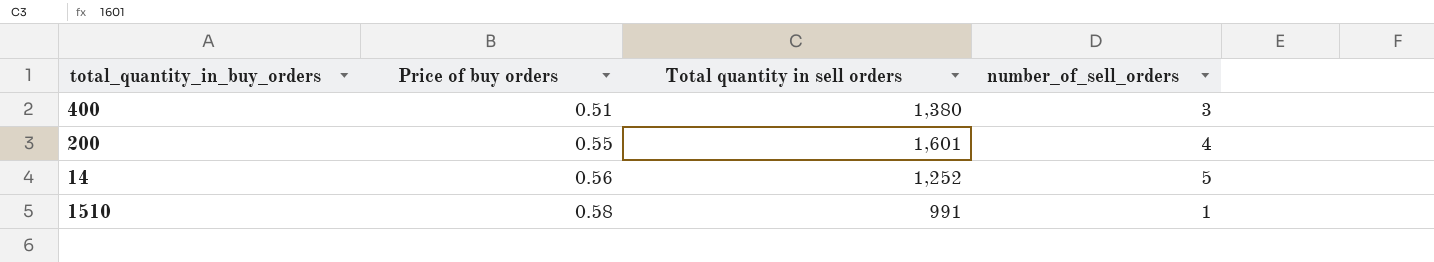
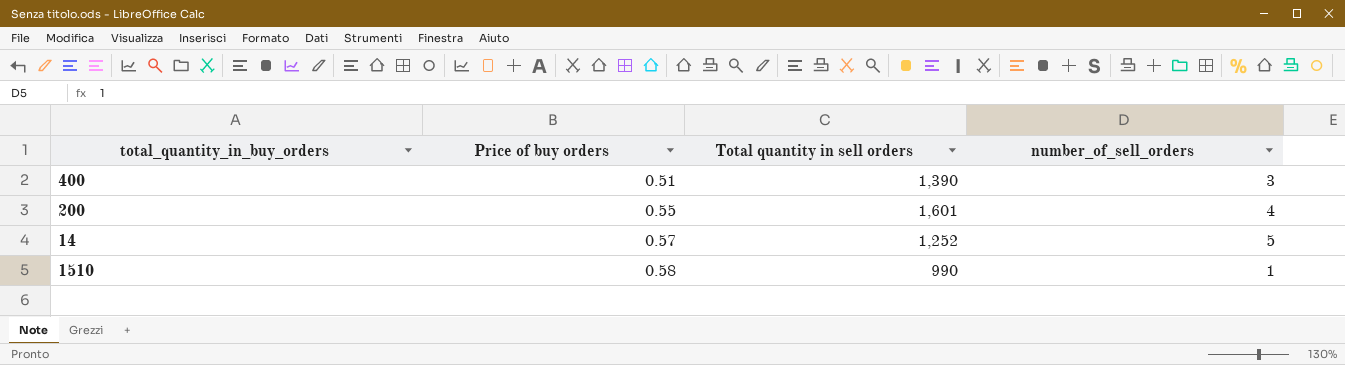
400 | Total quantity in sell orders: 1,380 -> 1,390
14 | Price of buy orders: 0.56 -> 0.57
1510 | Total quantity in sell orders: 991 -> 990

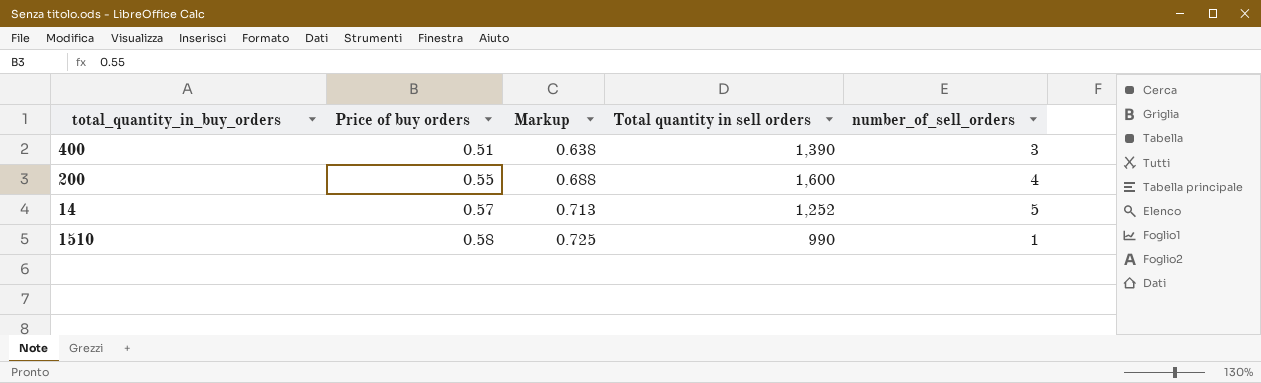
column Markup | formula: none -> [Price of buy orders] * 1.25
200 | Total quantity in sell orders: 1,601 -> 1,600

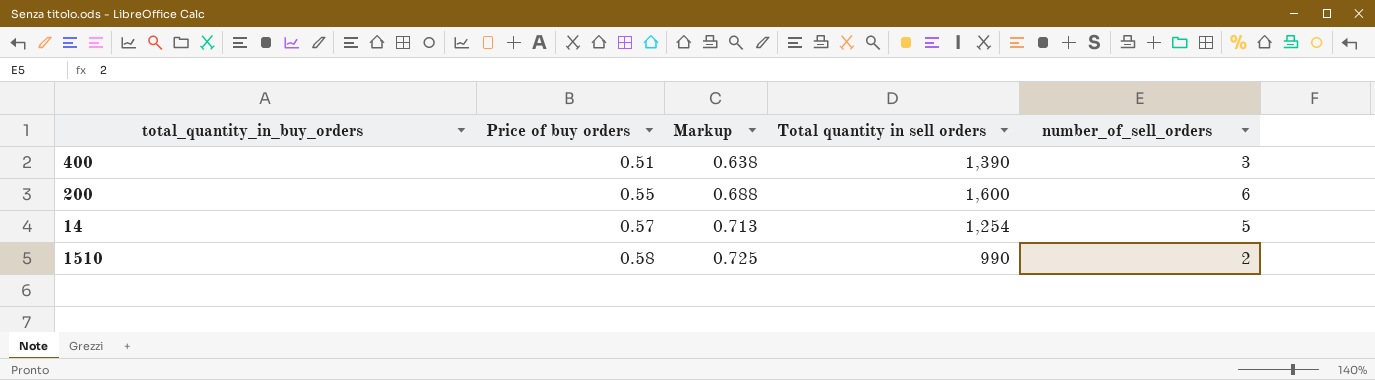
200 | number_of_sell_orders: 4 -> 6
14 | Total quantity in sell orders: 1,252 -> 1,254
1510 | number_of_sell_orders: 1 -> 2

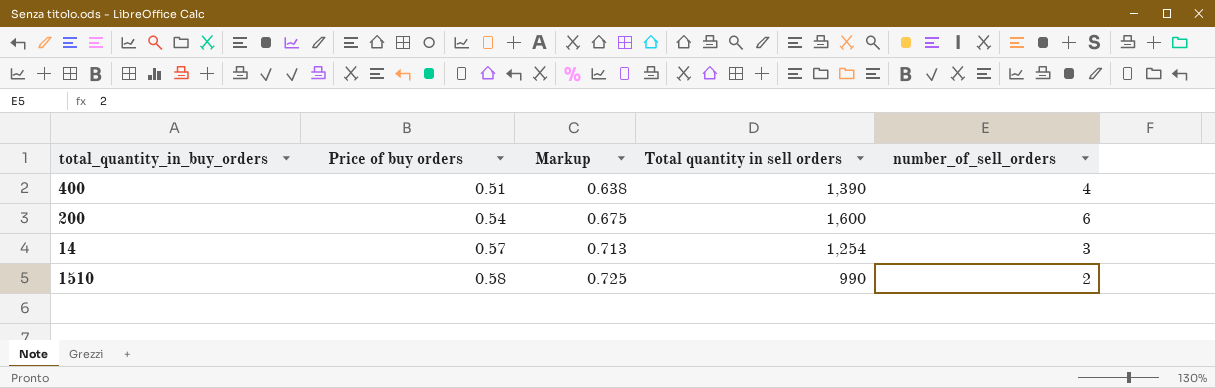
400 | number_of_sell_orders: 3 -> 4
200 | Price of buy orders: 0.55 -> 0.54
200 | Markup: 0.688 -> 0.675
14 | number_of_sell_orders: 5 -> 3

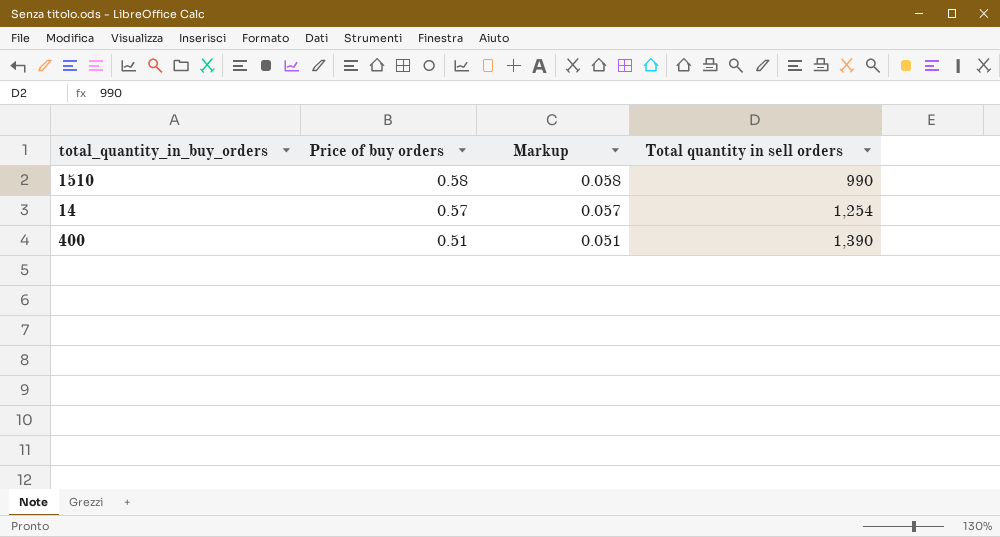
row order: Price of buy orders ascending -> Price of buy orders descending
column number_of_sell_orders | position: 5 -> none
column Markup | formula: [Price of buy orders] * 1.25 -> [Price of buy orders] * 0.1
row 200: 0.54 | 0.675 | 1,600 | 6 -> none

